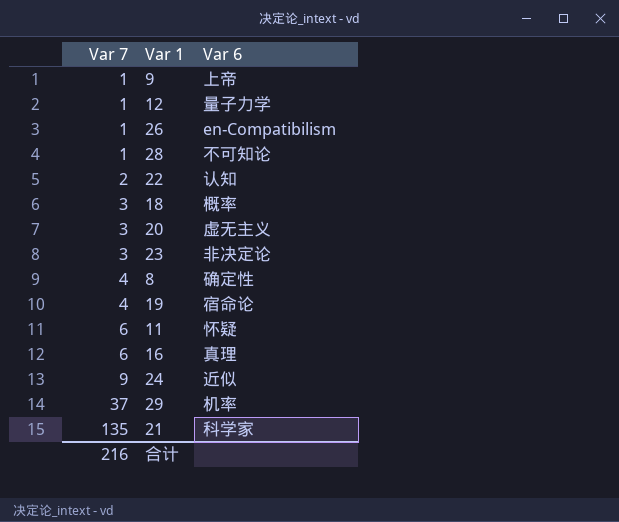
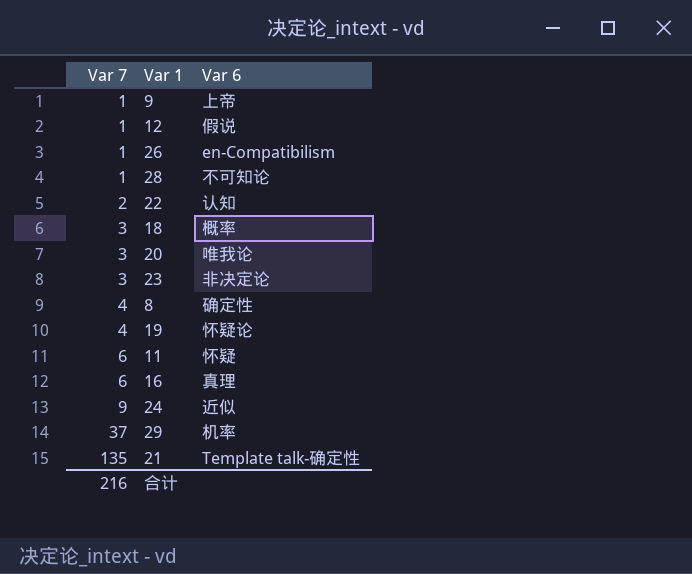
12 | Var 6: 量子力学 -> 假说
20 | Var 6: 虚无主义 -> 唯我论
19 | Var 6: 宿命论 -> 怀疑论
21 | Var 6: 科学家 -> Template talk-确定性

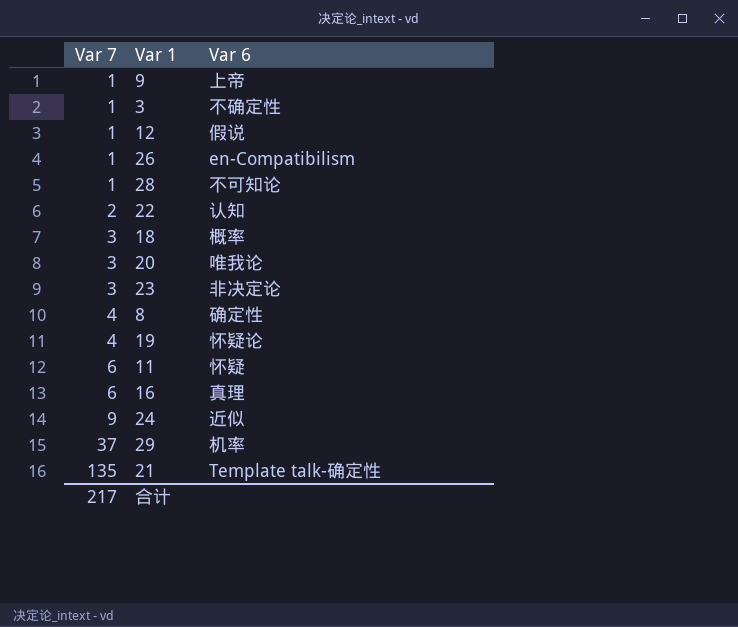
row 3: none -> 1 | 不确定性
合计 | Var 7: 216 -> 217

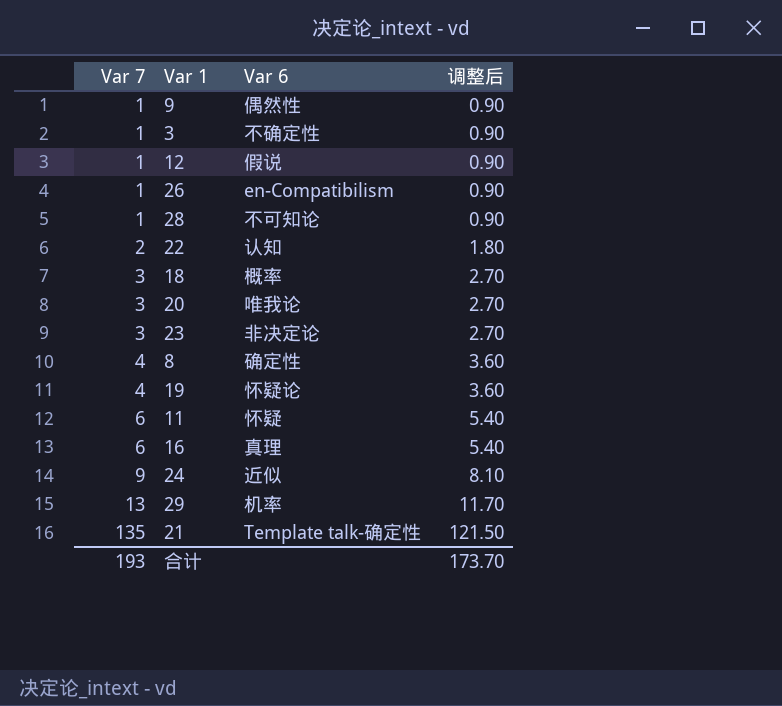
column 调整后 | formula: none -> [Var 7] * 0.9
9 | Var 6: 上帝 -> 偶然性
29 | Var 7: 37 -> 13
合计 | Var 7: 217 -> 193

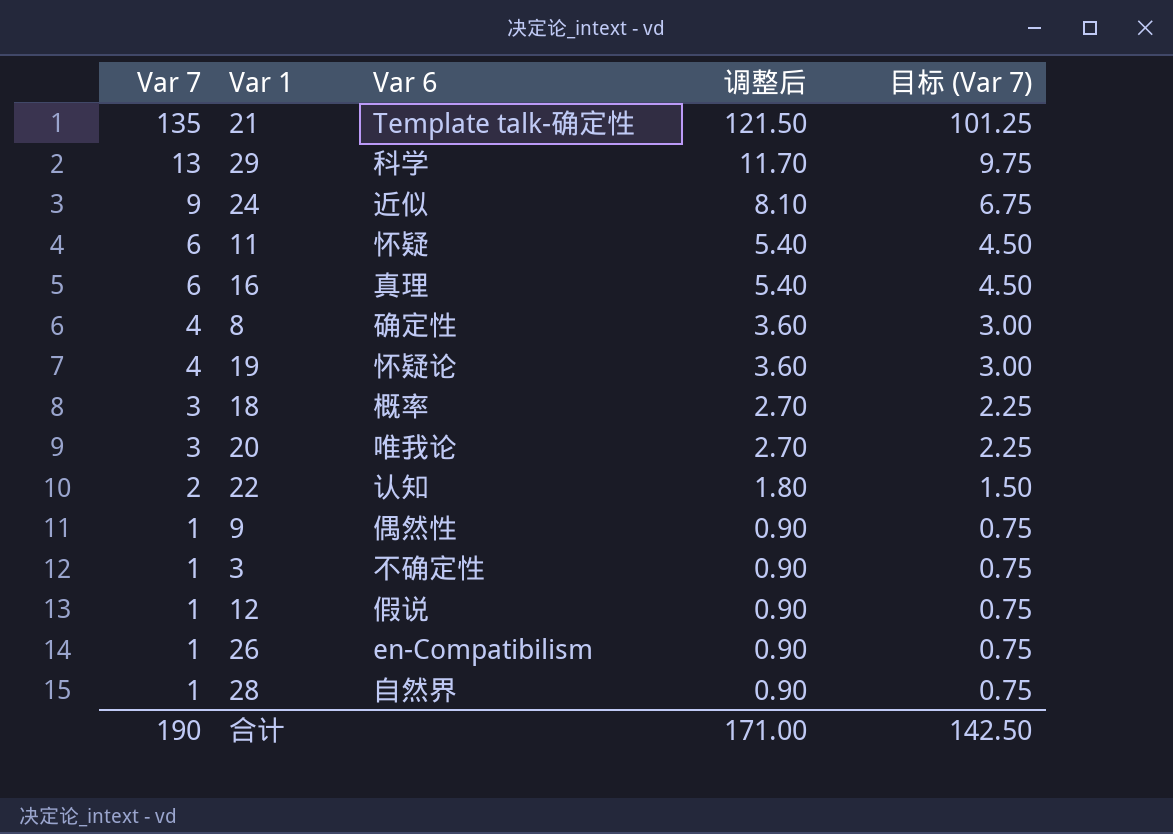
row order: Var 7 ascending -> Var 7 descending
column 目标 (Var 7) | formula: none -> [Var 7] * 0.75
row 23: 3 | 非决定论 | 2.70 -> none
29 | Var 6: 机率 -> 科学
28 | Var 6: 不可知论 -> 自然界
合计 | Var 7: 193 -> 190
合计 | 调整后: 173.70 -> 171.00

